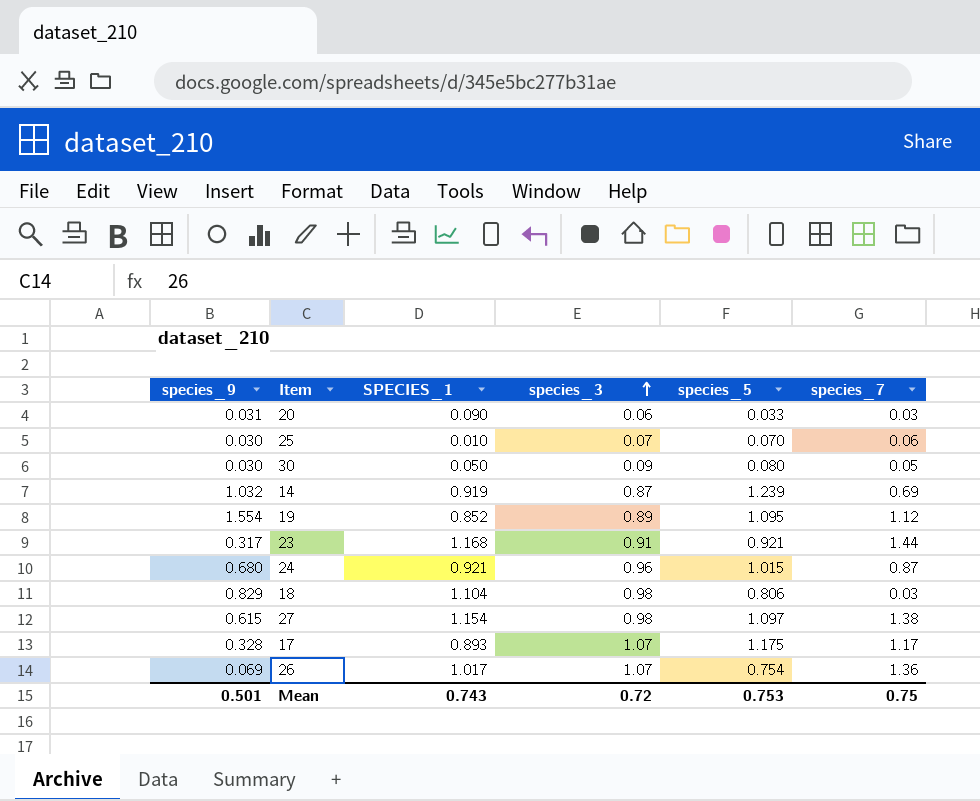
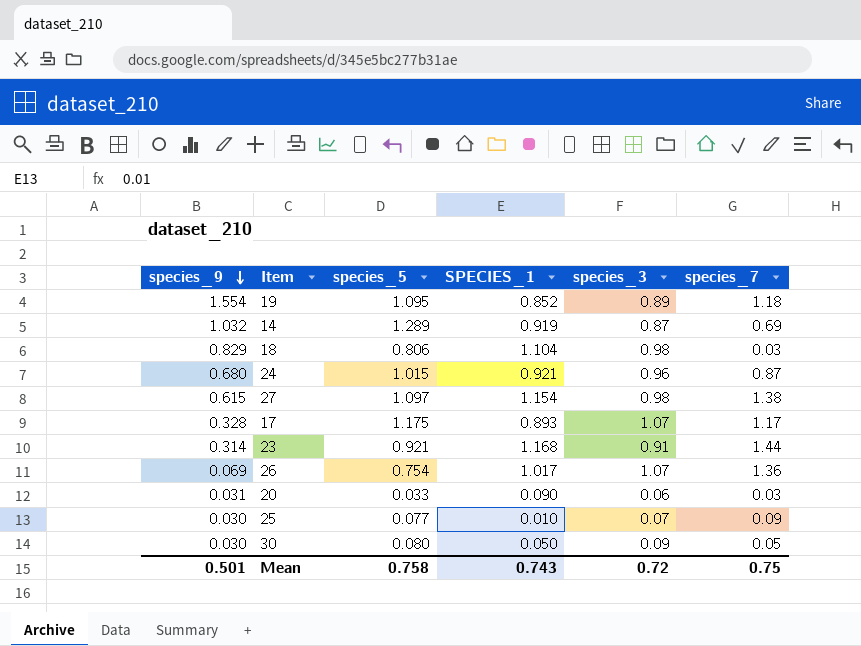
row order: species_3 ascending -> species_9 descending
column species_5 | position: 5 -> 3
19 | species_7: 1.12 -> 1.18
14 | species_5: 1.239 -> 1.289
23 | species_9: 0.317 -> 0.314
25 | species_5: 0.070 -> 0.077
25 | species_7: 0.06 -> 0.09
Mean | species_5: 0.753 -> 0.758

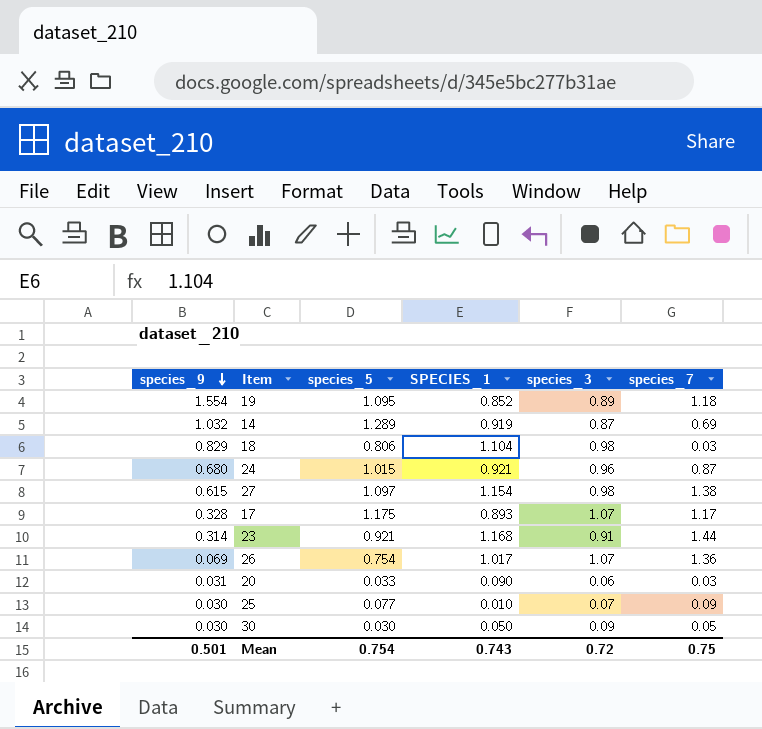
30 | species_5: 0.080 -> 0.030
Mean | species_5: 0.758 -> 0.754

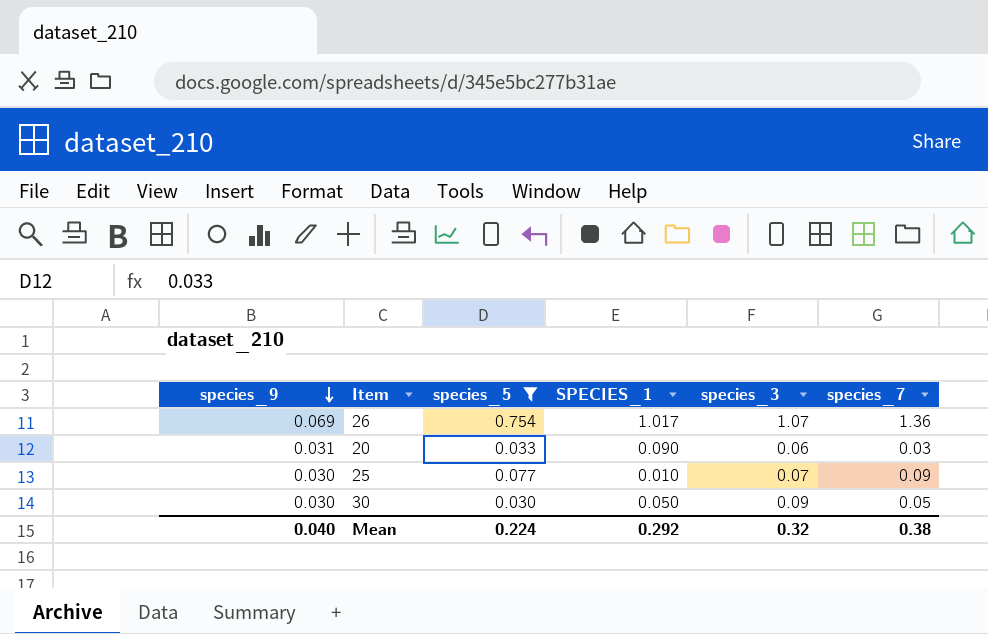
filter: none -> species_5 <= 0.754
Mean | species_9: 0.501 -> 0.040
Mean | species_5: 0.754 -> 0.224
Mean | SPECIES_1: 0.743 -> 0.292
Mean | species_3: 0.72 -> 0.32
Mean | species_7: 0.75 -> 0.38

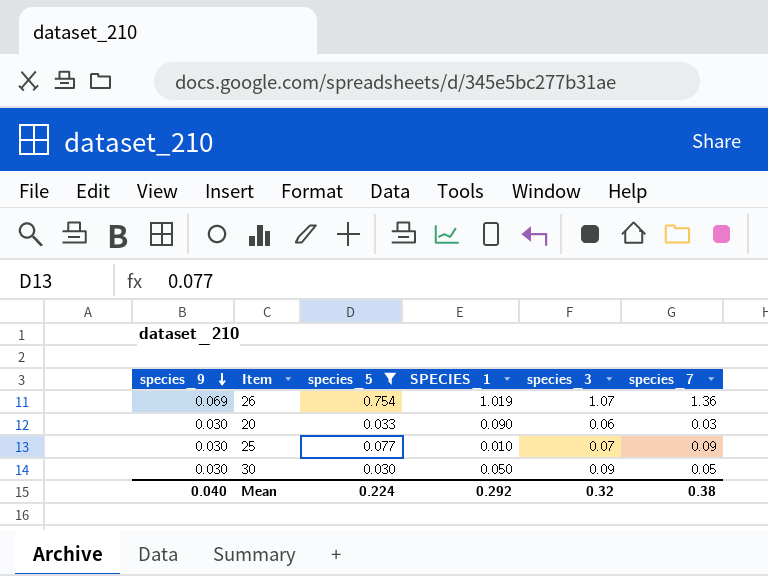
26 | SPECIES_1: 1.017 -> 1.019
20 | species_9: 0.031 -> 0.030

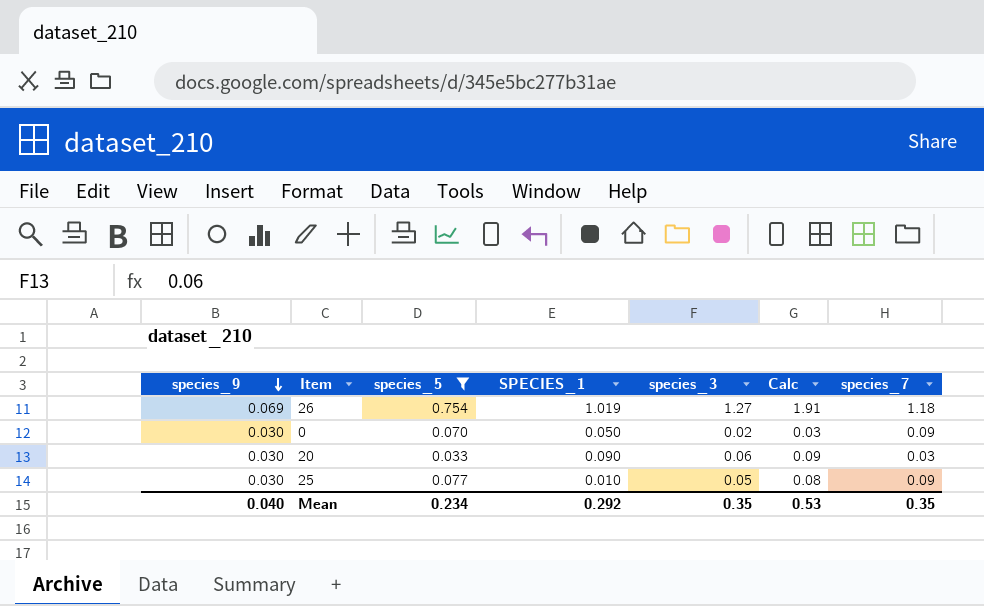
column Calc | formula: none -> [species_3] * 1.5
row 30: 0.030 | 0.030 | 0.050 | 0.09 | 0.05 -> none
26 | species_3: 1.07 -> 1.27
26 | species_7: 1.36 -> 1.18
row 0: none -> 0.030 | 0.070 | 0.050 | 0.02 | 0.03 | 0.09
25 | species_3: 0.07 -> 0.05
Mean | species_5: 0.224 -> 0.234
Mean | species_3: 0.32 -> 0.35
Mean | species_7: 0.38 -> 0.35

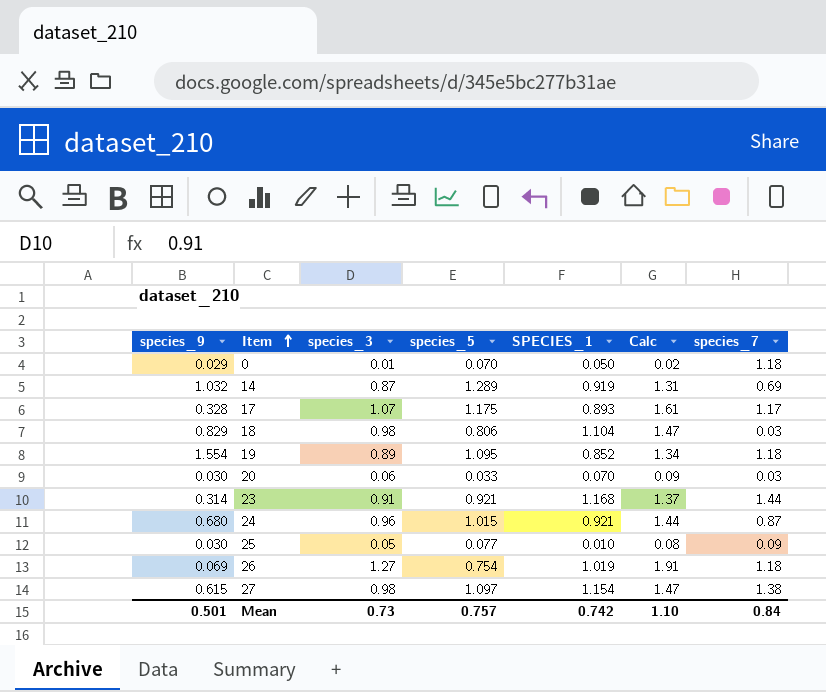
filter: species_5 <= 0.754 -> none
row order: species_9 descending -> Item ascending
column species_3 | position: 5 -> 3
0 | species_9: 0.030 -> 0.029
0 | species_3: 0.02 -> 0.01
0 | Calc: 0.03 -> 0.02
0 | species_7: 0.09 -> 1.18
20 | SPECIES_1: 0.090 -> 0.070
Mean | species_9: 0.040 -> 0.501
Mean | species_3: 0.35 -> 0.73
Mean | species_5: 0.234 -> 0.757
Mean | SPECIES_1: 0.292 -> 0.742
Mean | Calc: 0.53 -> 1.10
Mean | species_7: 0.35 -> 0.84

